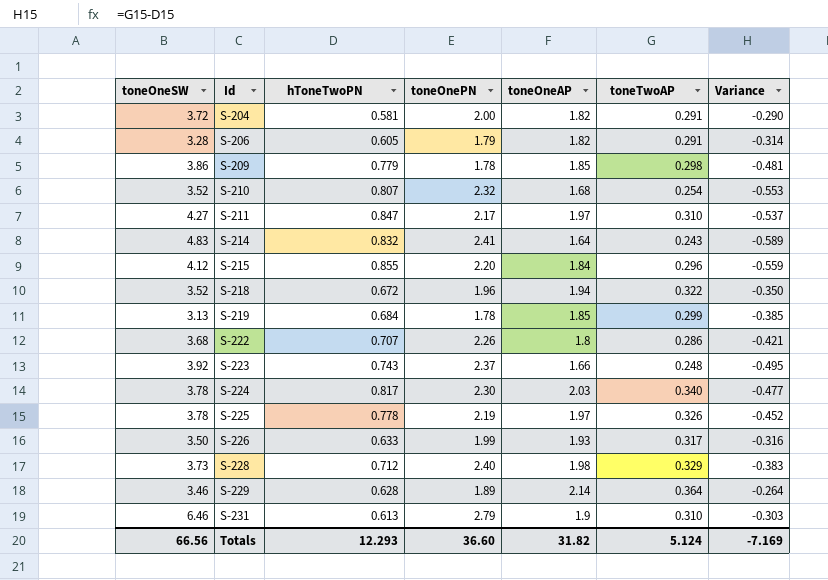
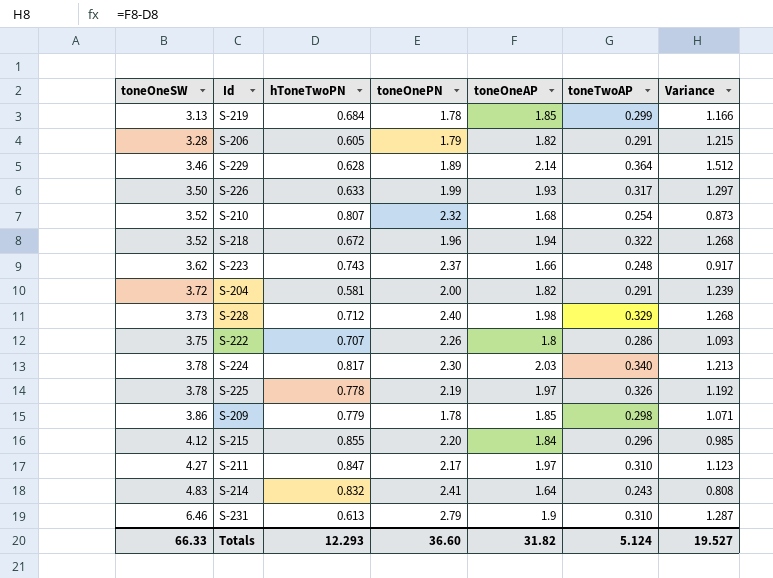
row order: Id ascending -> toneOneSW ascending
column Variance | formula: [toneTwoAP] - [hToneTwoPN] -> [toneOneAP] - [hToneTwoPN]
S-223 | toneOneSW: 3.92 -> 3.62
S-222 | toneOneSW: 3.68 -> 3.75
Totals | toneOneSW: 66.56 -> 66.33
Totals | Variance: -7.169 -> 19.527

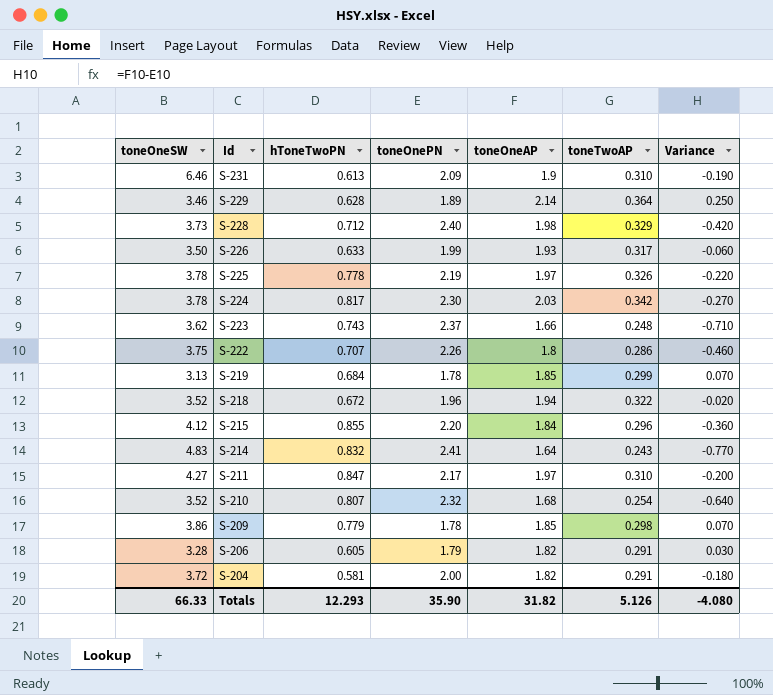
row order: toneOneSW ascending -> Id descending
column Variance | formula: [toneOneAP] - [hToneTwoPN] -> [toneOneAP] - [toneOnePN]
S-231 | toneOnePN: 2.79 -> 2.09
S-224 | toneTwoAP: 0.340 -> 0.342
Totals | toneOnePN: 36.60 -> 35.90
Totals | toneTwoAP: 5.124 -> 5.126
Totals | Variance: 19.527 -> -4.080

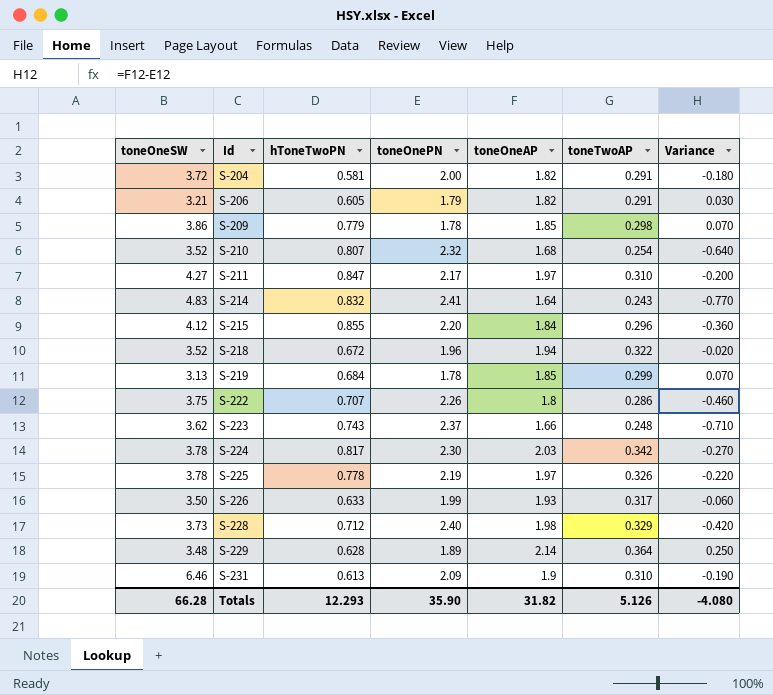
row order: Id descending -> Id ascending
S-206 | toneOneSW: 3.28 -> 3.21
S-229 | toneOneSW: 3.46 -> 3.48
Totals | toneOneSW: 66.33 -> 66.28

